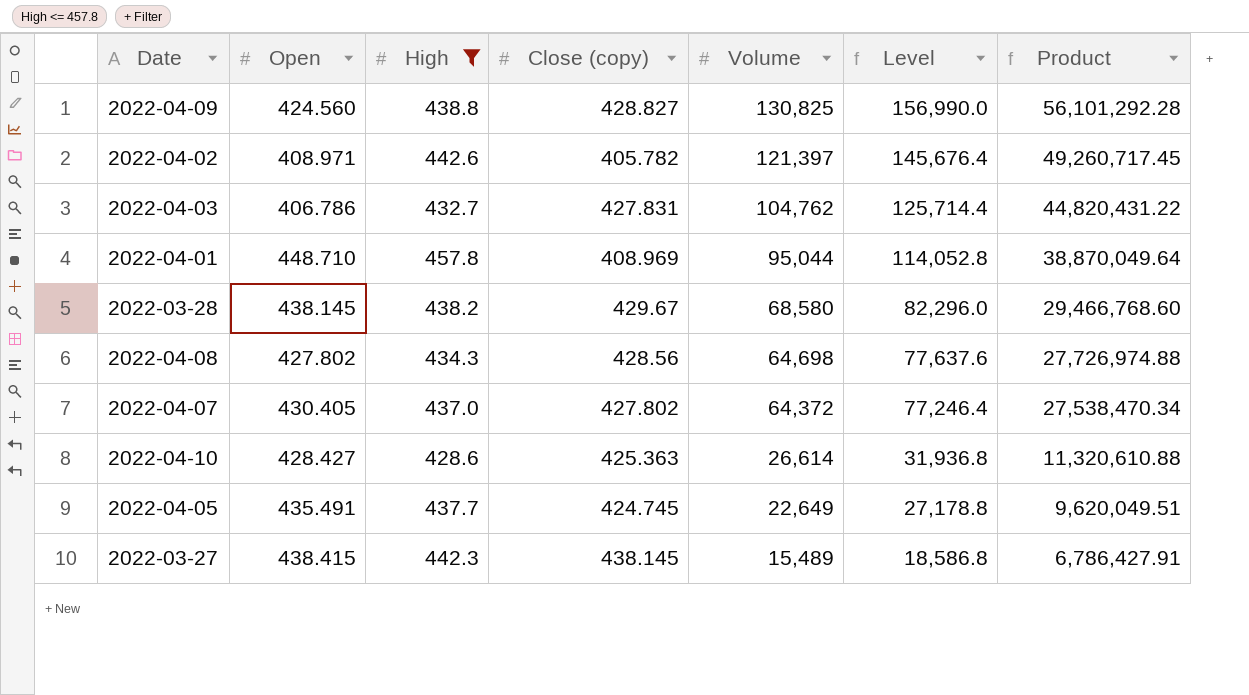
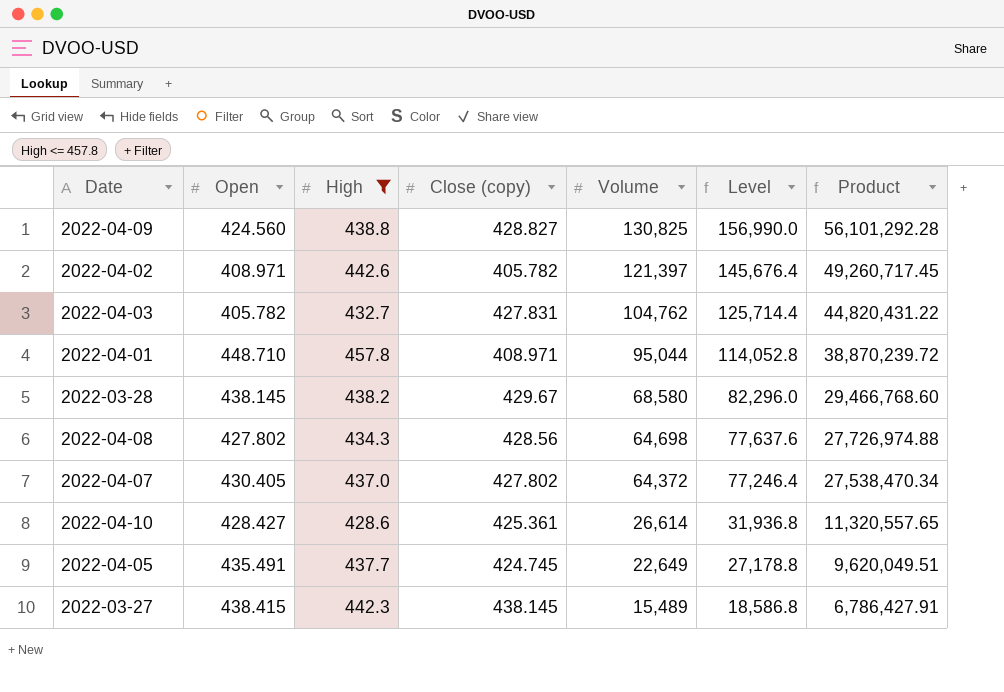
2022-04-03 | Open: 406.786 -> 405.782
2022-04-01 | Close (copy): 408.969 -> 408.971
2022-04-01 | Product: 38,870,049.64 -> 38,870,239.72
2022-04-10 | Close (copy): 425.363 -> 425.361
2022-04-10 | Product: 11,320,610.88 -> 11,320,557.65

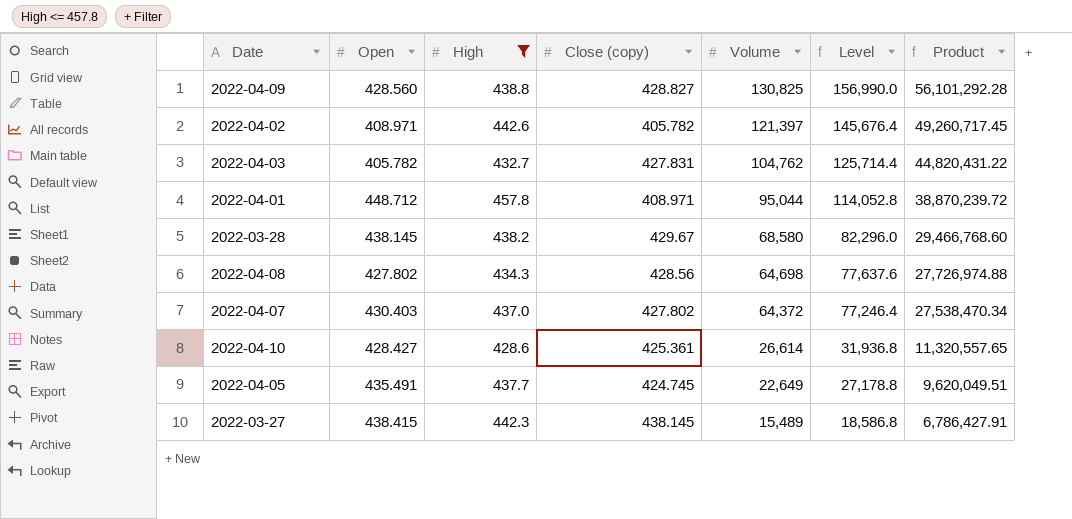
2022-04-09 | Open: 424.560 -> 428.560
2022-04-01 | Open: 448.710 -> 448.712
2022-04-07 | Open: 430.405 -> 430.403

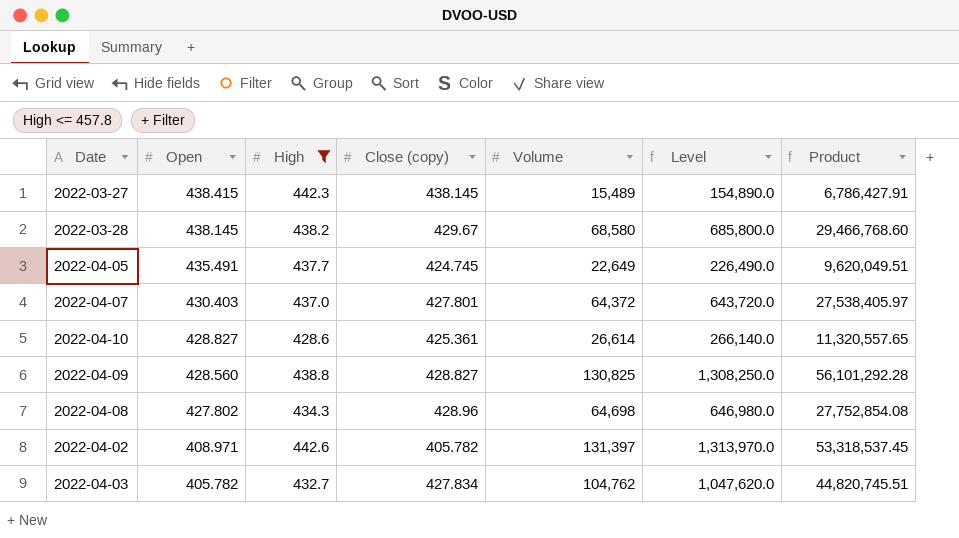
row order: Volume descending -> Open descending
column Level | formula: [Volume] * 1.2 -> [Volume] * 10
row 2022-04-01: 448.712 | 457.8 | 408.971 | 95,044 | 114,052.8 | 38,870,239.72 -> none
2022-04-07 | Close (copy): 427.802 -> 427.801
2022-04-07 | Product: 27,538,470.34 -> 27,538,405.97
2022-04-10 | Open: 428.427 -> 428.827
2022-04-08 | Close (copy): 428.56 -> 428.96
2022-04-08 | Product: 27,726,974.88 -> 27,752,854.08
2022-04-02 | Volume: 121,397 -> 131,397
2022-04-02 | Product: 49,260,717.45 -> 53,318,537.45
2022-04-03 | Close (copy): 427.831 -> 427.834
2022-04-03 | Product: 44,820,431.22 -> 44,820,745.51

